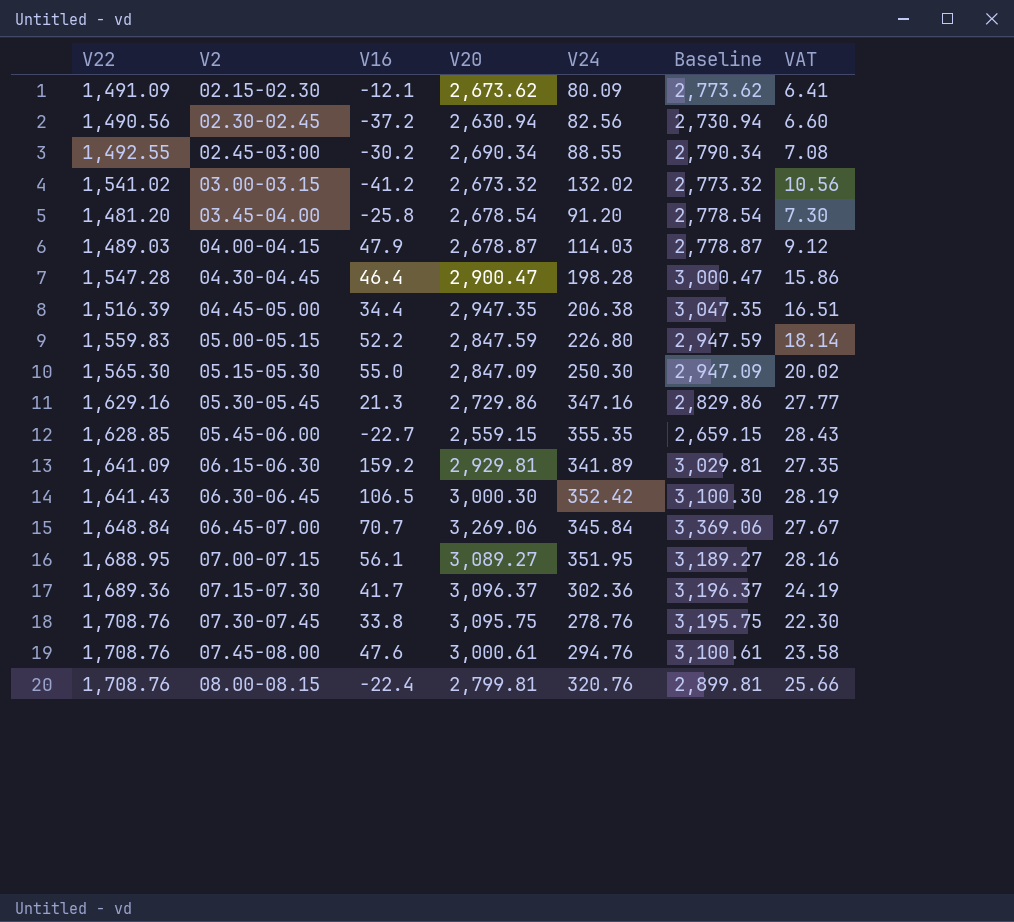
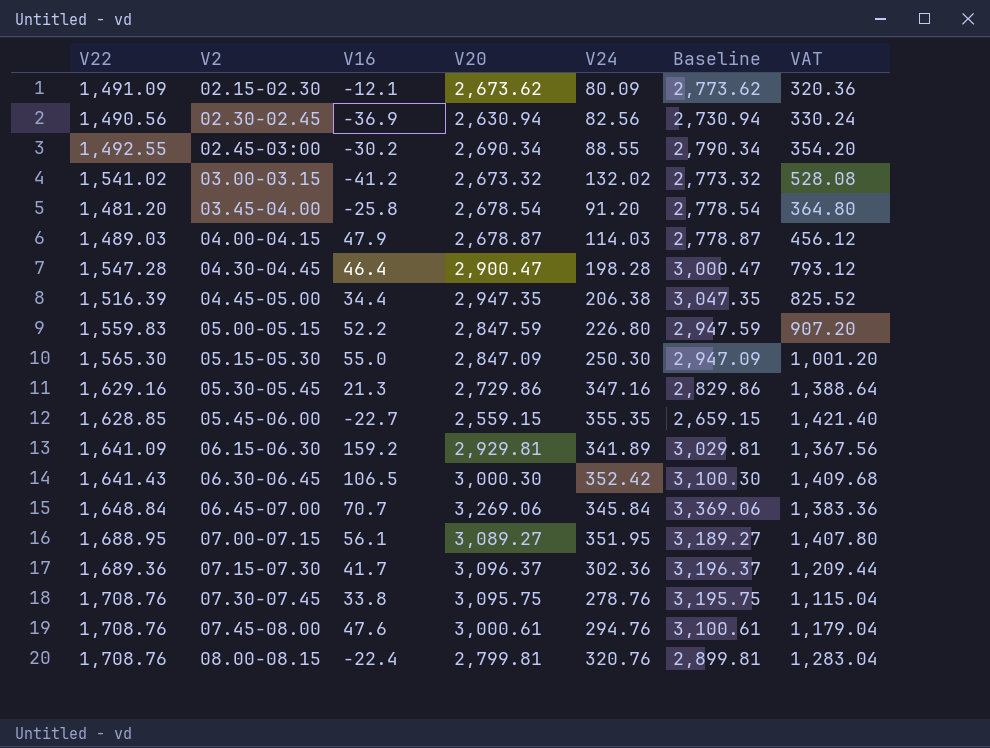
column VAT | formula: [V24] * 0.08 -> [V24] * 4
02.30-02.45 | V16: -37.2 -> -36.9

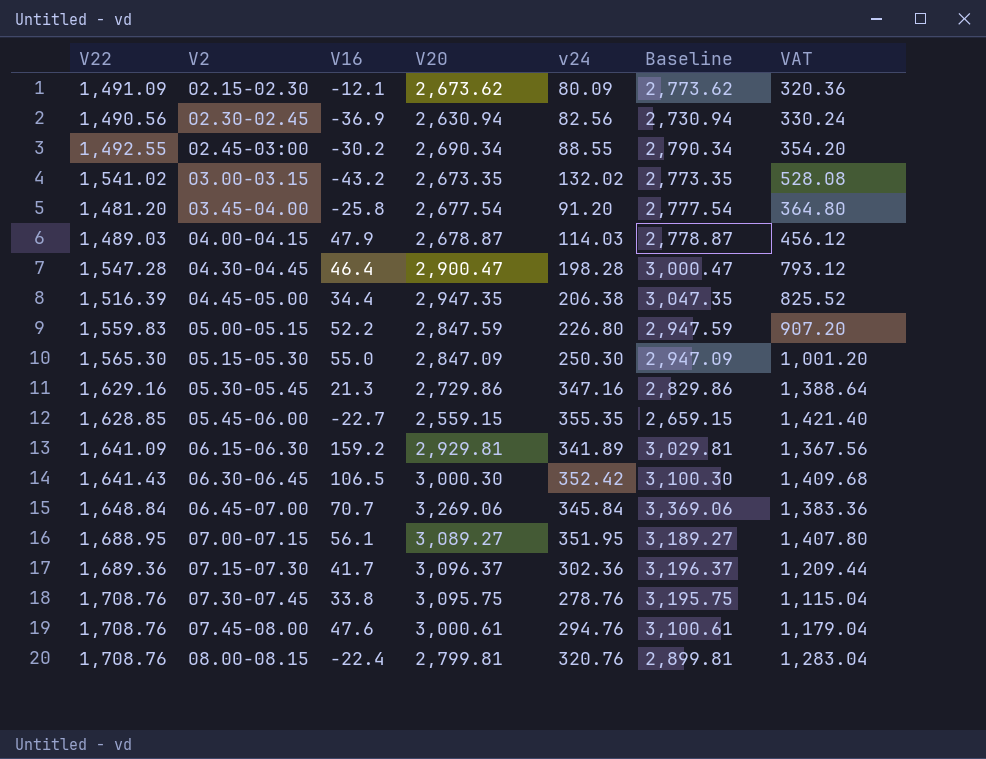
column name: V24 -> v24
03.00-03.15 | V16: -41.2 -> -43.2
03.00-03.15 | V20: 2,673.32 -> 2,673.35
03.00-03.15 | Baseline: 2,773.32 -> 2,773.35
03.45-04.00 | V20: 2,678.54 -> 2,677.54
03.45-04.00 | Baseline: 2,778.54 -> 2,777.54

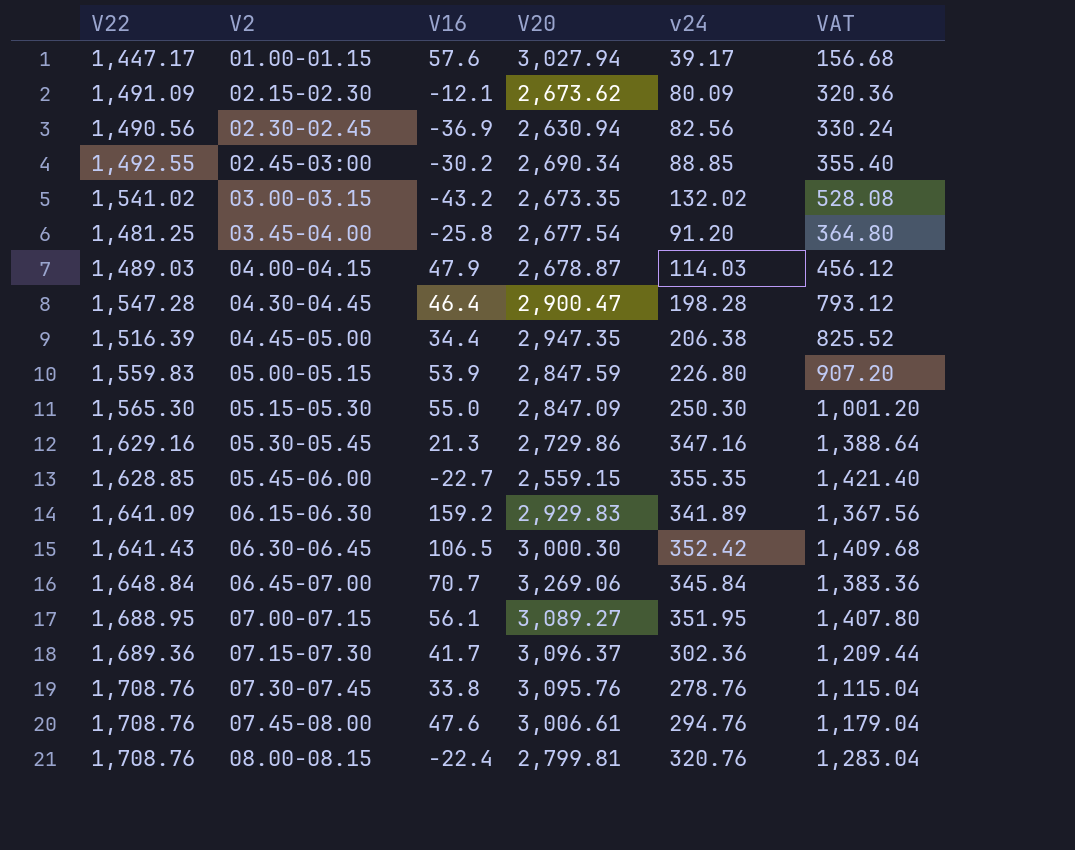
column Baseline | formula: [V20] + 100 -> none
row 01.00-01.15: none -> 1,447.17 | 57.6 | 3,027.94 | 39.17 | 156.68
02.45-03:00 | v24: 88.55 -> 88.85
02.45-03:00 | VAT: 354.20 -> 355.40
03.45-04.00 | V22: 1,481.20 -> 1,481.25
05.00-05.15 | V16: 52.2 -> 53.9
06.15-06.30 | V20: 2,929.81 -> 2,929.83
07.30-07.45 | V20: 3,095.75 -> 3,095.76
07.45-08.00 | V20: 3,000.61 -> 3,006.61

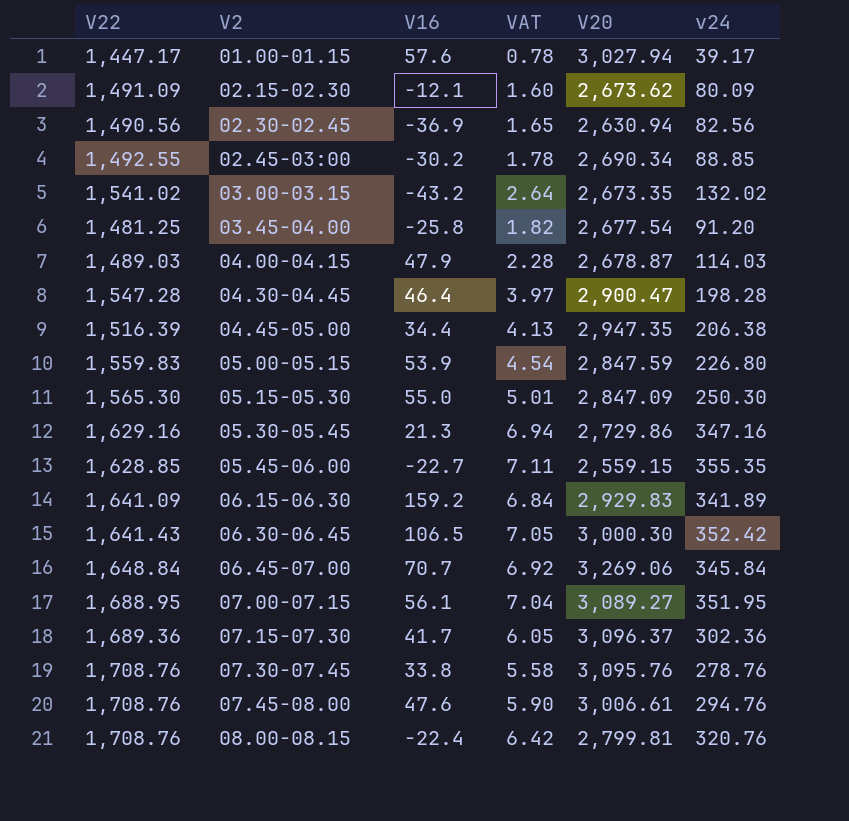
column VAT | formula: [v24] * 4 -> [v24] * 0.02
column VAT | position: 6 -> 4

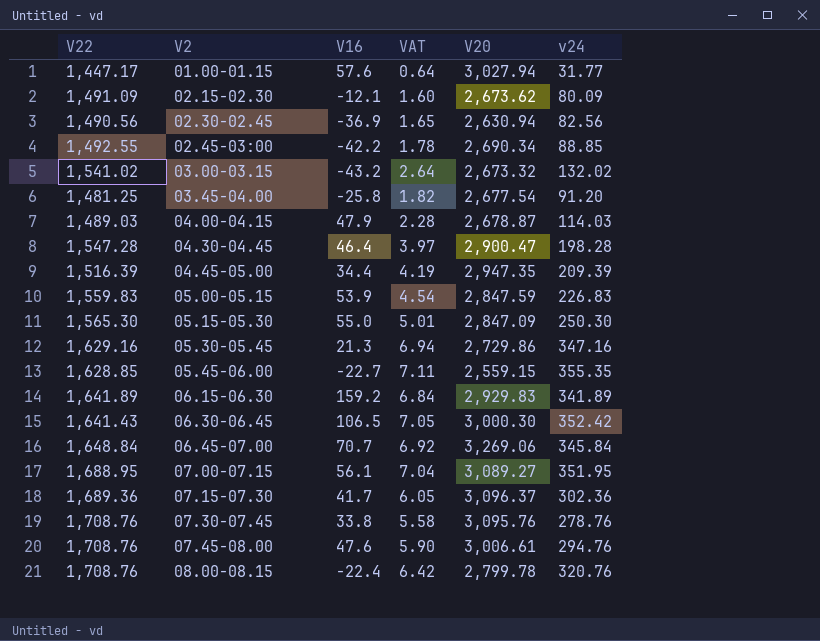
01.00-01.15 | VAT: 0.78 -> 0.64
01.00-01.15 | v24: 39.17 -> 31.77
02.45-03:00 | V16: -30.2 -> -42.2
03.00-03.15 | V20: 2,673.35 -> 2,673.32
04.45-05.00 | VAT: 4.13 -> 4.19
04.45-05.00 | v24: 206.38 -> 209.39
05.00-05.15 | v24: 226.80 -> 226.83
06.15-06.30 | V22: 1,641.09 -> 1,641.89
08.00-08.15 | V20: 2,799.81 -> 2,799.78

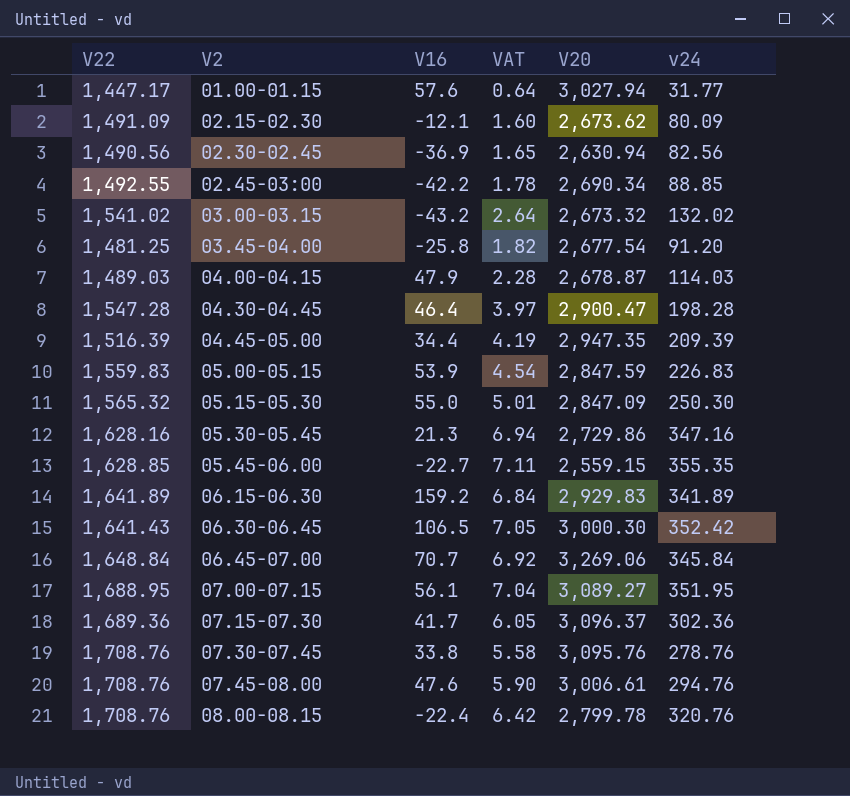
05.15-05.30 | V22: 1,565.30 -> 1,565.32
05.30-05.45 | V22: 1,629.16 -> 1,628.16

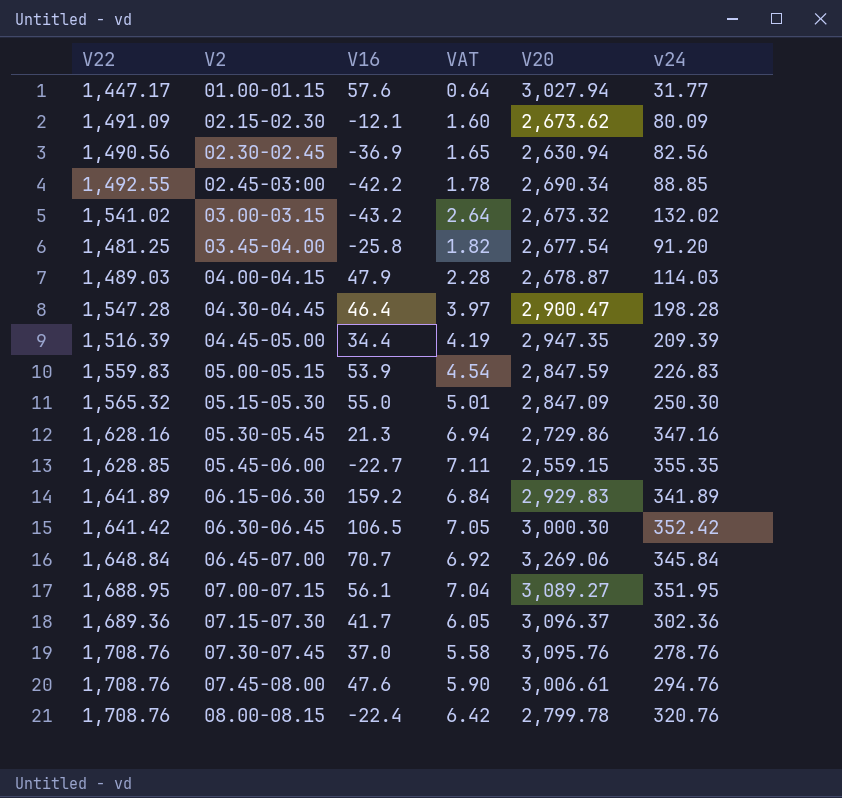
06.30-06.45 | V22: 1,641.43 -> 1,641.42
07.30-07.45 | V16: 33.8 -> 37.0

